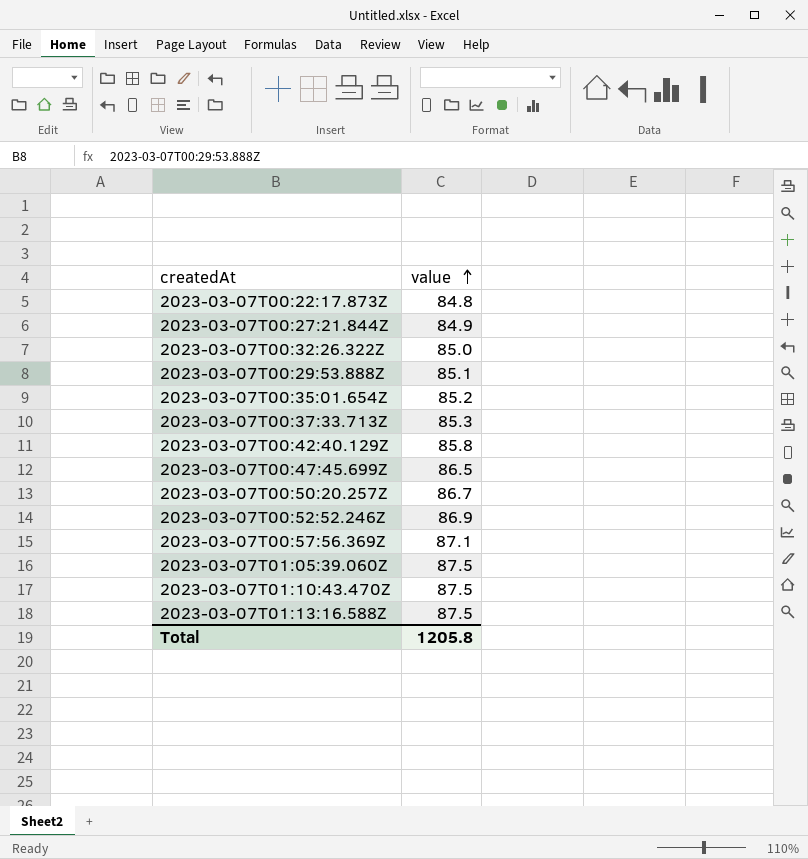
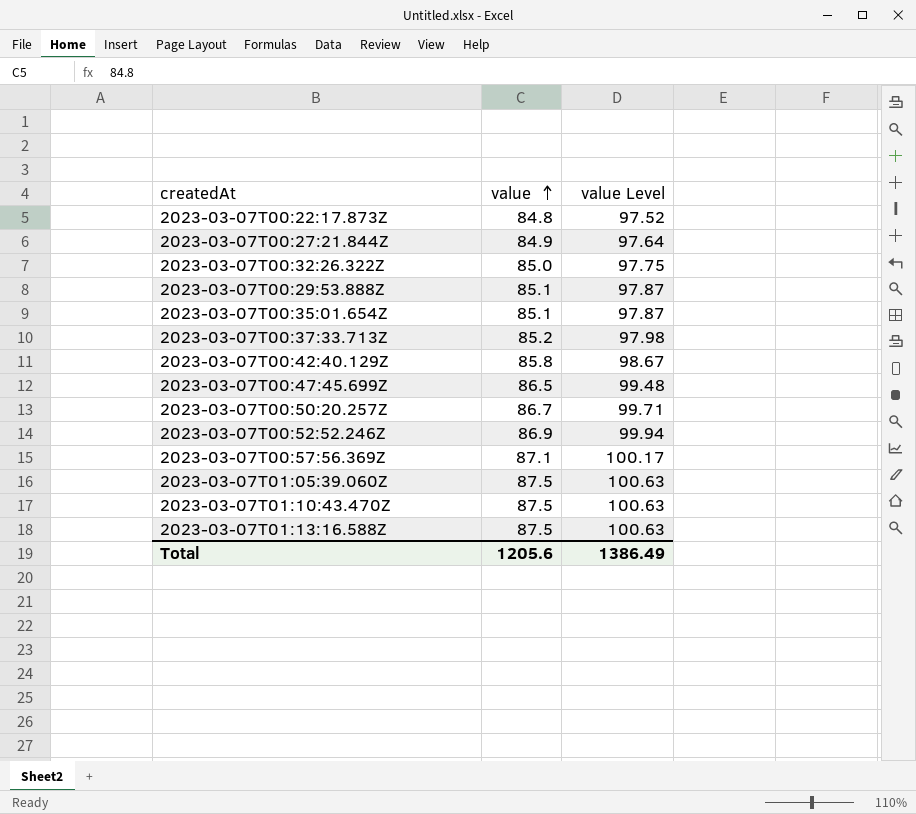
column value Level | formula: none -> [value] * 1.15
2023-03-07T00:35:01.654Z | value: 85.2 -> 85.1
2023-03-07T00:37:33.713Z | value: 85.3 -> 85.2
Total | value: 1205.8 -> 1205.6

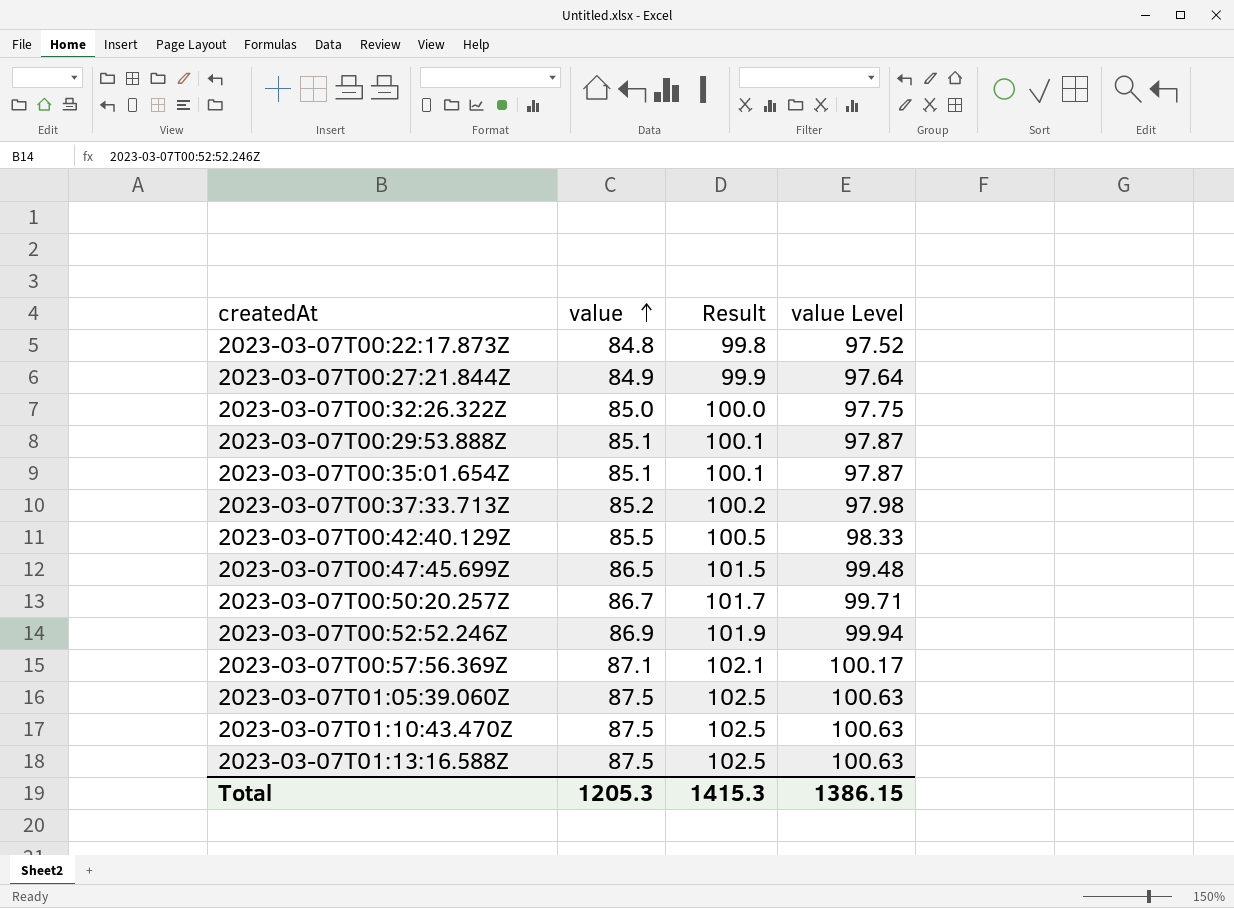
column Result | formula: none -> [value] + 15
2023-03-07T00:42:40.129Z | value: 85.8 -> 85.5
2023-03-07T00:42:40.129Z | value Level: 98.67 -> 98.33
Total | value: 1205.6 -> 1205.3
Total | value Level: 1386.49 -> 1386.15

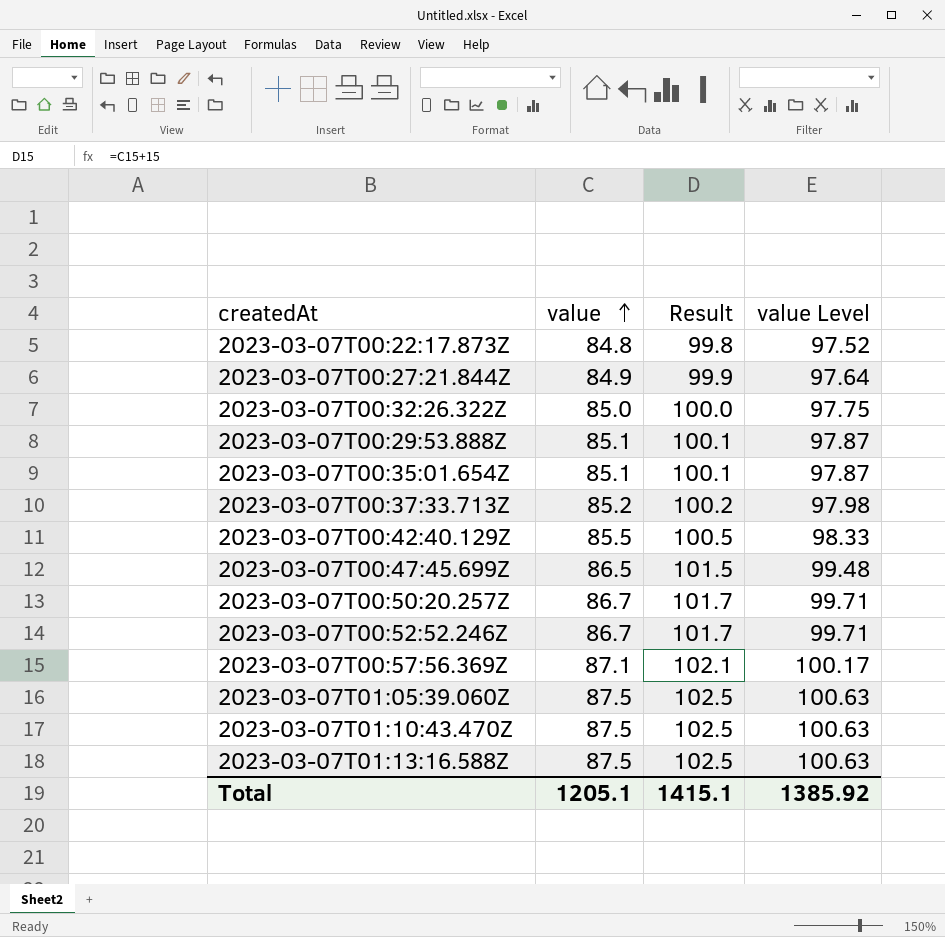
2023-03-07T00:52:52.246Z | value: 86.9 -> 86.7
2023-03-07T00:52:52.246Z | Result: 101.9 -> 101.7
2023-03-07T00:52:52.246Z | value Level: 99.94 -> 99.71
Total | value: 1205.3 -> 1205.1
Total | Result: 1415.3 -> 1415.1
Total | value Level: 1386.15 -> 1385.92

